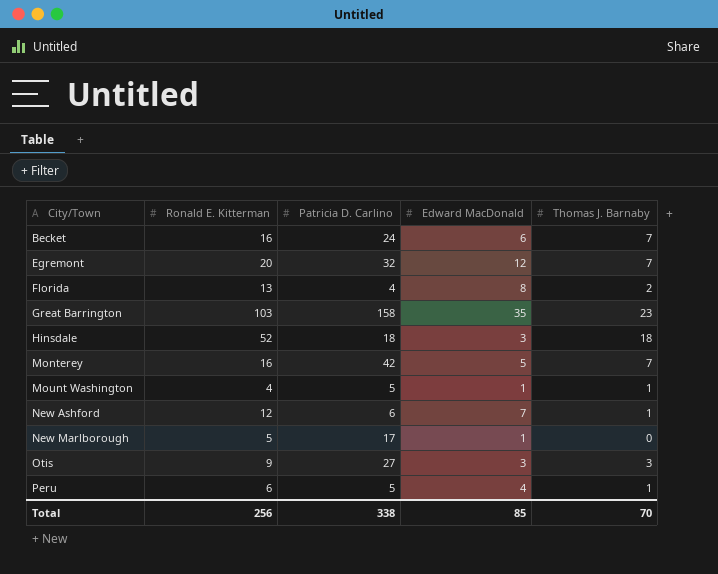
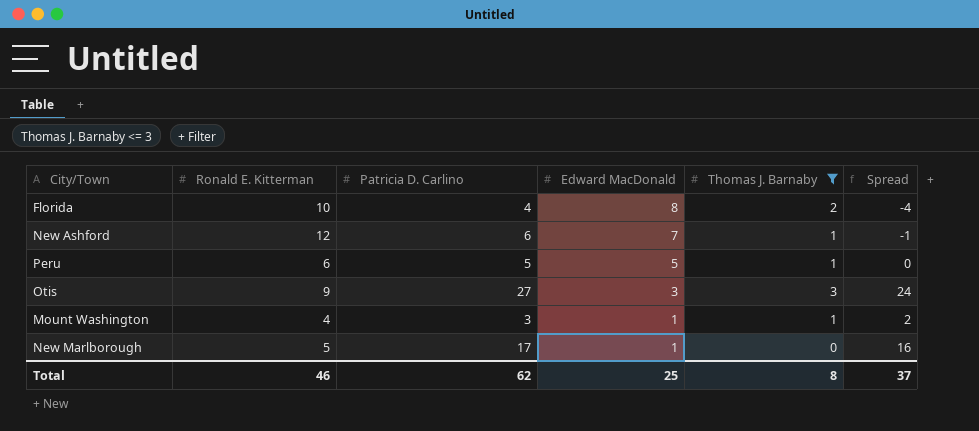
filter: none -> Thomas J. Barnaby <= 3
row order: City/Town ascending -> Edward MacDonald descending
column Spread | formula: none -> [Patricia D. Carlino] - [Edward MacDonald]
Florida | Ronald E. Kitterman: 13 -> 10
Peru | Edward MacDonald: 4 -> 5
Mount Washington | Patricia D. Carlino: 5 -> 3
Total | Ronald E. Kitterman: 256 -> 46
Total | Patricia D. Carlino: 338 -> 62
Total | Edward MacDonald: 85 -> 25
Total | Thomas J. Barnaby: 70 -> 8

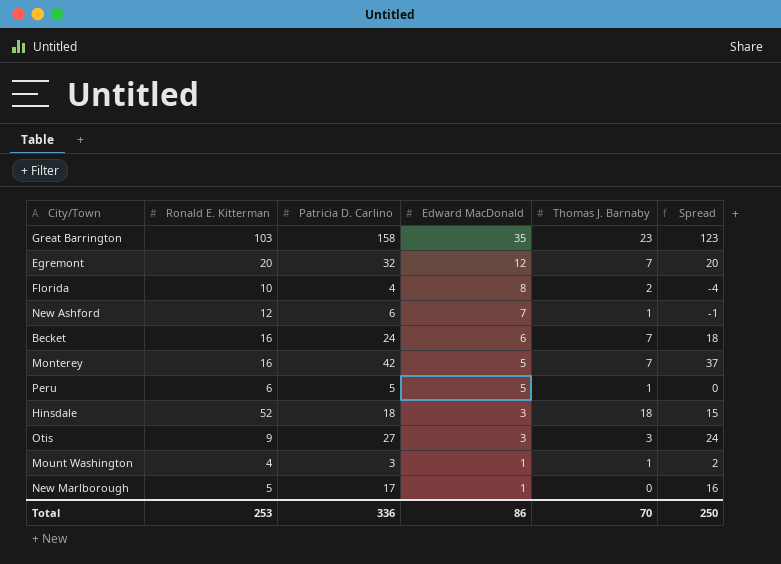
filter: Thomas J. Barnaby <= 3 -> none
Total | Ronald E. Kitterman: 46 -> 253
Total | Patricia D. Carlino: 62 -> 336
Total | Edward MacDonald: 25 -> 86
Total | Thomas J. Barnaby: 8 -> 70
Total | Spread: 37 -> 250

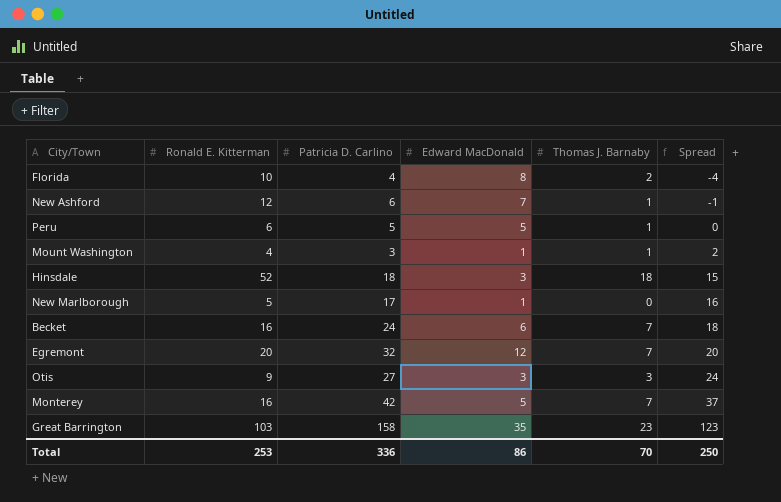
row order: Edward MacDonald descending -> Spread ascending

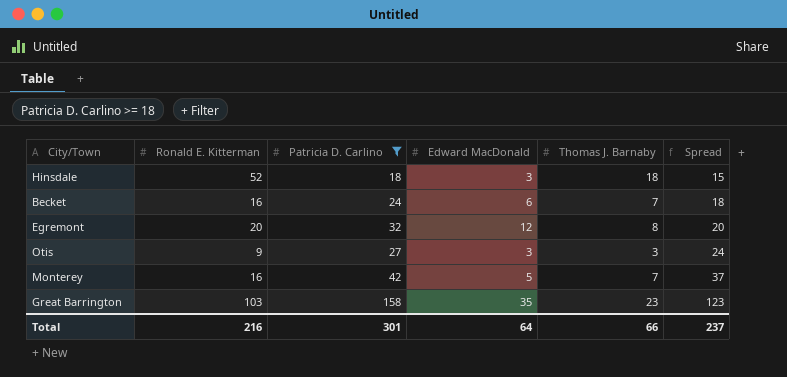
filter: none -> Patricia D. Carlino >= 18
Egremont | Thomas J. Barnaby: 7 -> 8
Total | Ronald E. Kitterman: 253 -> 216
Total | Patricia D. Carlino: 336 -> 301
Total | Edward MacDonald: 86 -> 64
Total | Thomas J. Barnaby: 70 -> 66
Total | Spread: 250 -> 237

